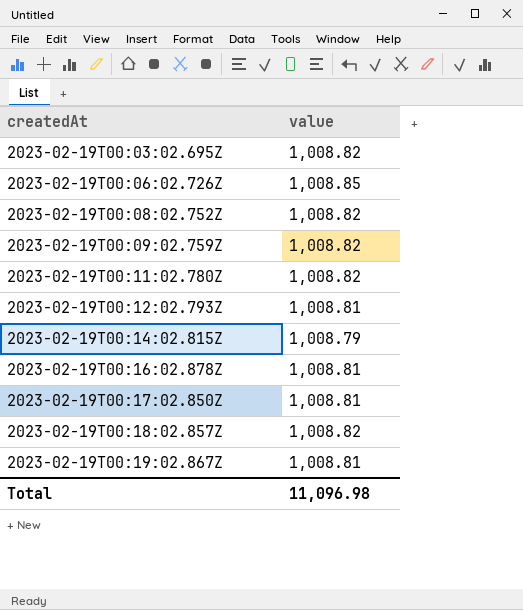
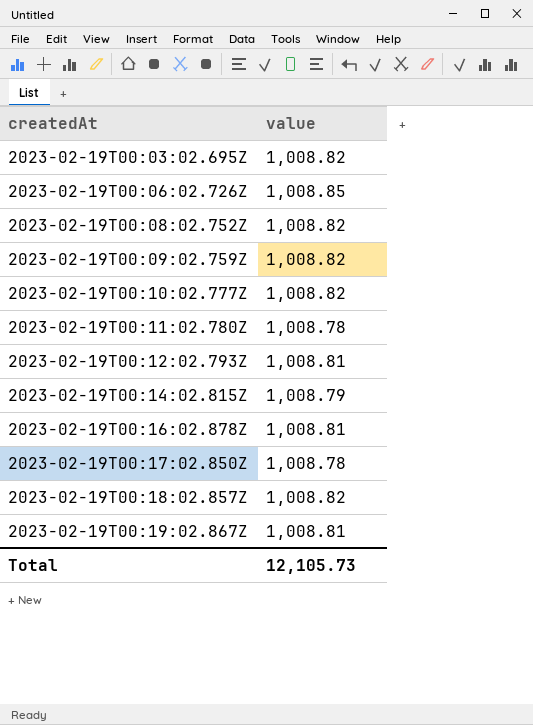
row 2023-02-19T00:10:02.777Z: none -> 1,008.82
2023-02-19T00:11:02.780Z | value: 1,008.82 -> 1,008.78
2023-02-19T00:17:02.850Z | value: 1,008.81 -> 1,008.78
Total | value: 11,096.98 -> 12,105.73

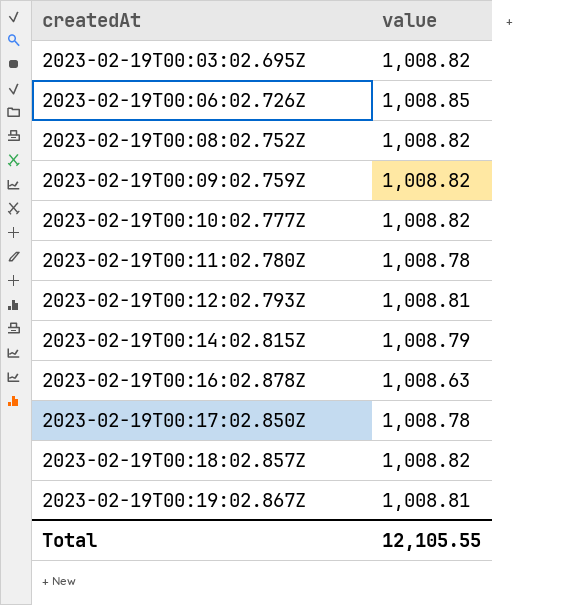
2023-02-19T00:16:02.878Z | value: 1,008.81 -> 1,008.63
Total | value: 12,105.73 -> 12,105.55

